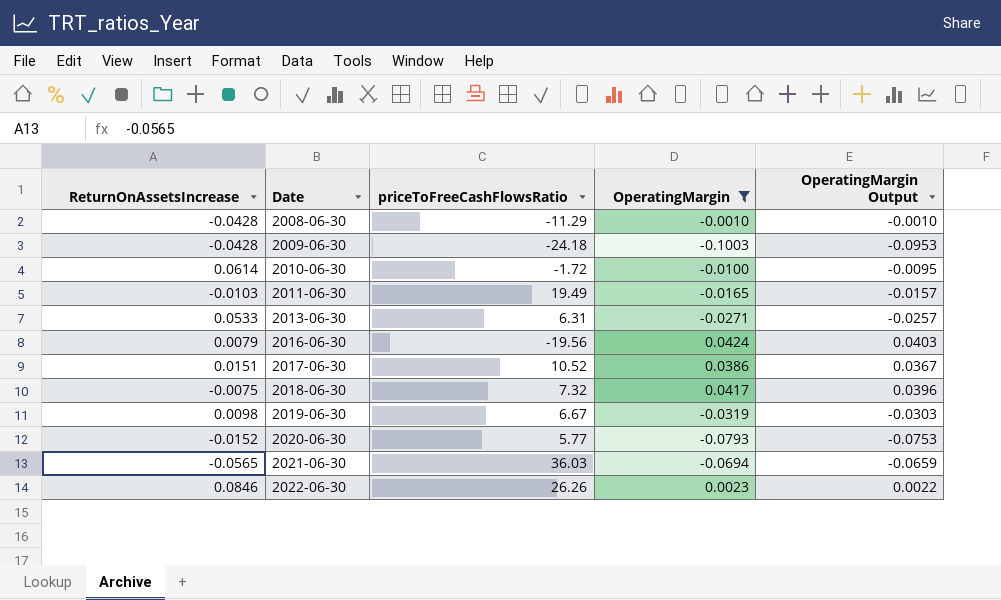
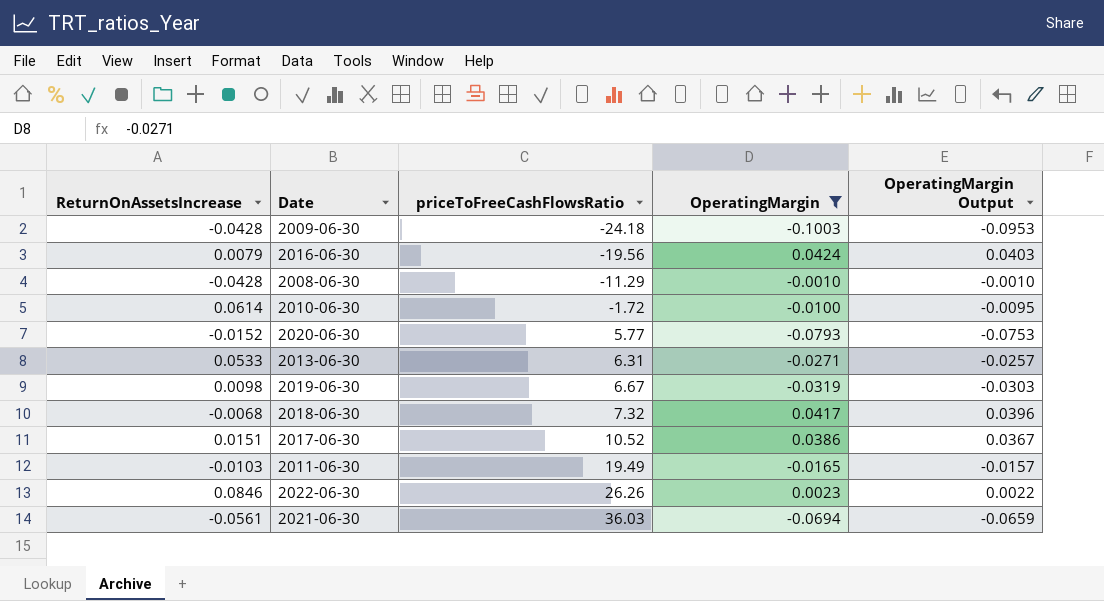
row order: Date ascending -> priceToFreeCashFlowsRatio ascending
2018-06-30 | ReturnOnAssetsIncrease: -0.0075 -> -0.0068
2021-06-30 | ReturnOnAssetsIncrease: -0.0565 -> -0.0561

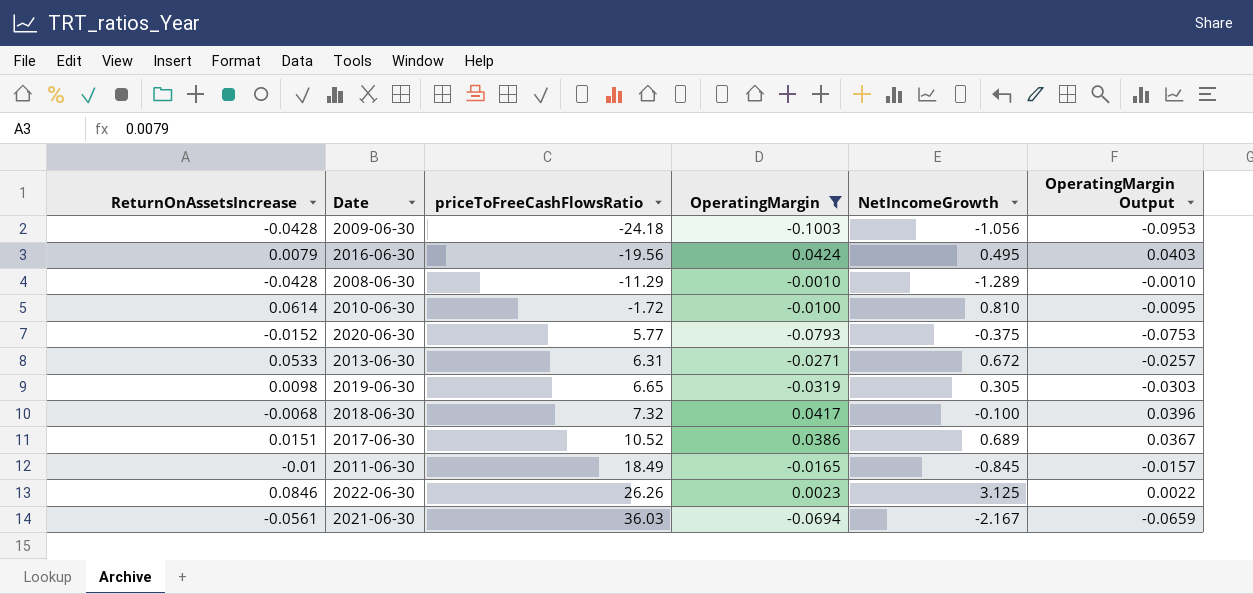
column NetIncomeGrowth | position: none -> 5
2019-06-30 | priceToFreeCashFlowsRatio: 6.67 -> 6.65
2011-06-30 | ReturnOnAssetsIncrease: -0.0103 -> -0.01
2011-06-30 | priceToFreeCashFlowsRatio: 19.49 -> 18.49

